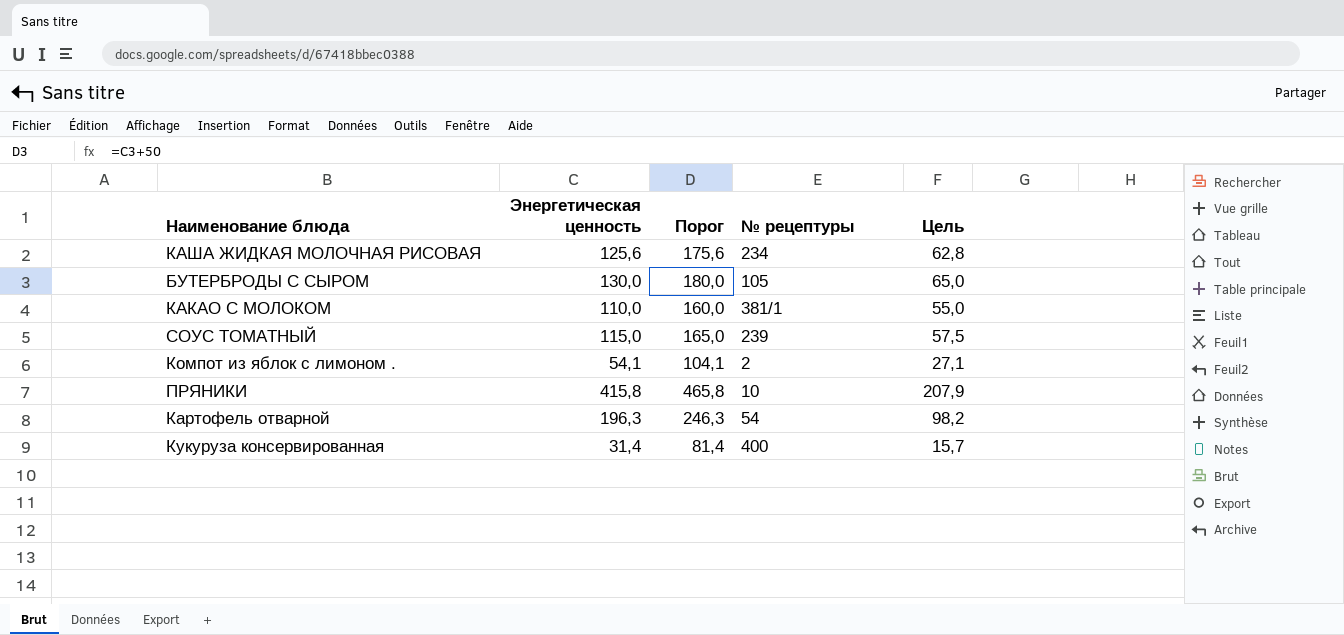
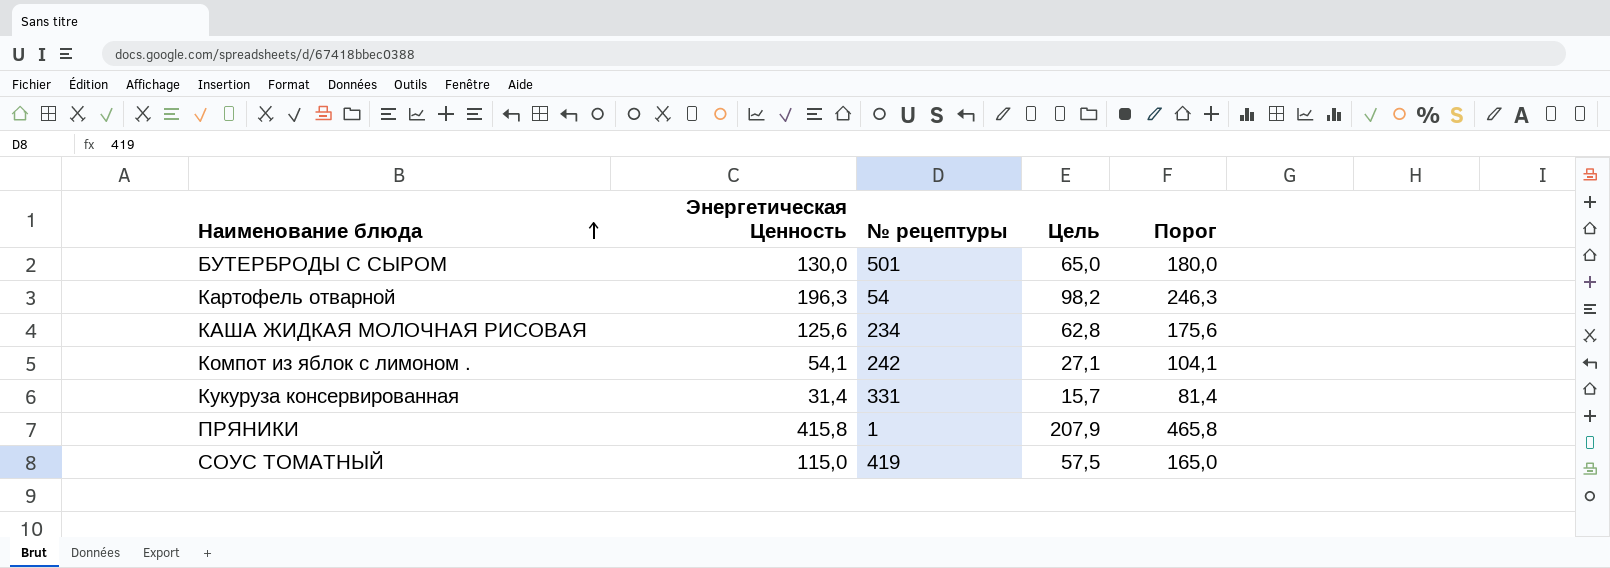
row order: none -> Наименование блюда ascending
column name: Энергетическая ценность -> Энергетическая Ценность
column Порог | position: 3 -> 5
row КАКАО С МОЛОКОМ: 110,0 | 160,0 | 381/1 | 55,0 -> none
БУТЕРБРОДЫ С СЫРОМ | № рецептуры: 105 -> 501
Компот из яблок с лимоном . | № рецептуры: 2 -> 242
Кукуруза консервированная | № рецептуры: 400 -> 331
ПРЯНИКИ | № рецептуры: 10 -> 1
СОУС ТОМАТНЫЙ | № рецептуры: 239 -> 419

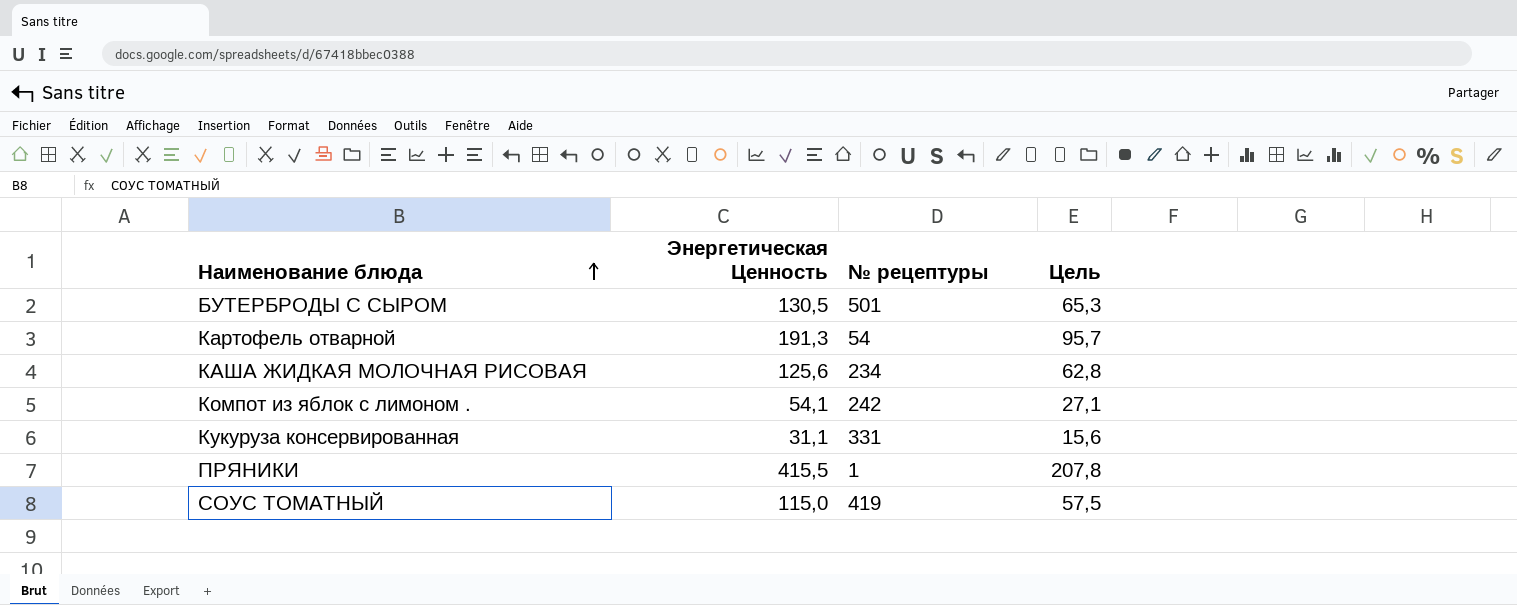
column Порог | formula: [Энергетическая Ценность] + 50 -> none
БУТЕРБРОДЫ С СЫРОМ | Энергетическая Ценность: 130,0 -> 130,5
БУТЕРБРОДЫ С СЫРОМ | Цель: 65,0 -> 65,3
Картофель отварной | Энергетическая Ценность: 196,3 -> 191,3
Картофель отварной | Цель: 98,2 -> 95,7
Кукуруза консервированная | Энергетическая Ценность: 31,4 -> 31,1
Кукуруза консервированная | Цель: 15,7 -> 15,6
ПРЯНИКИ | Энергетическая Ценность: 415,8 -> 415,5
ПРЯНИКИ | Цель: 207,9 -> 207,8

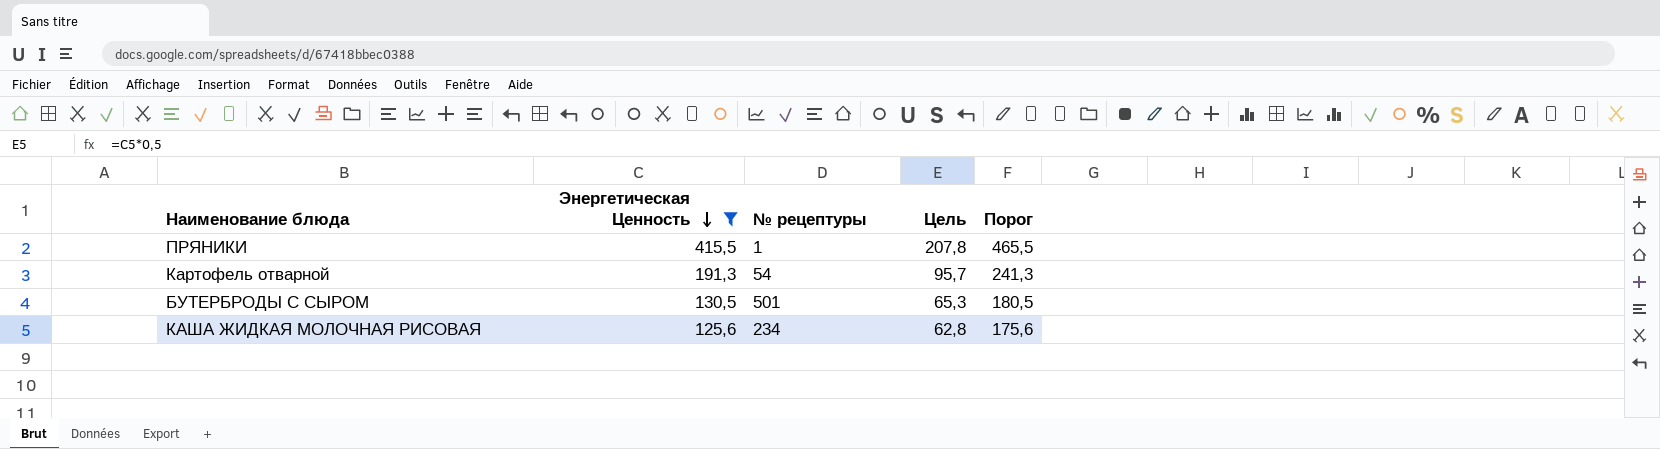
filter: none -> Энергетическая Ценность >= 125,6
row order: Наименование блюда ascending -> Энергетическая Ценность descending
column Порог | formula: none -> [Энергетическая Ценность] + 50

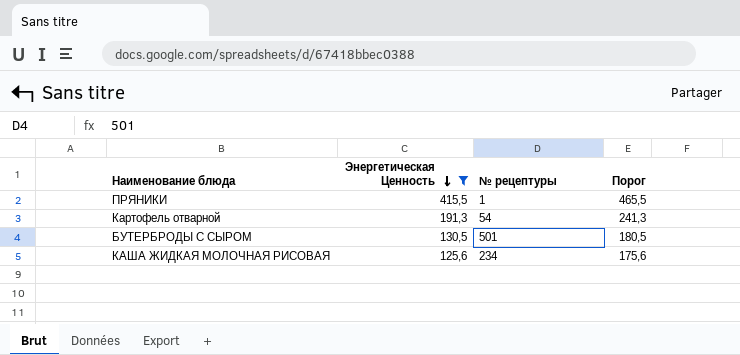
column Цель | formula: [Энергетическая Ценность] * 0,5 -> none

